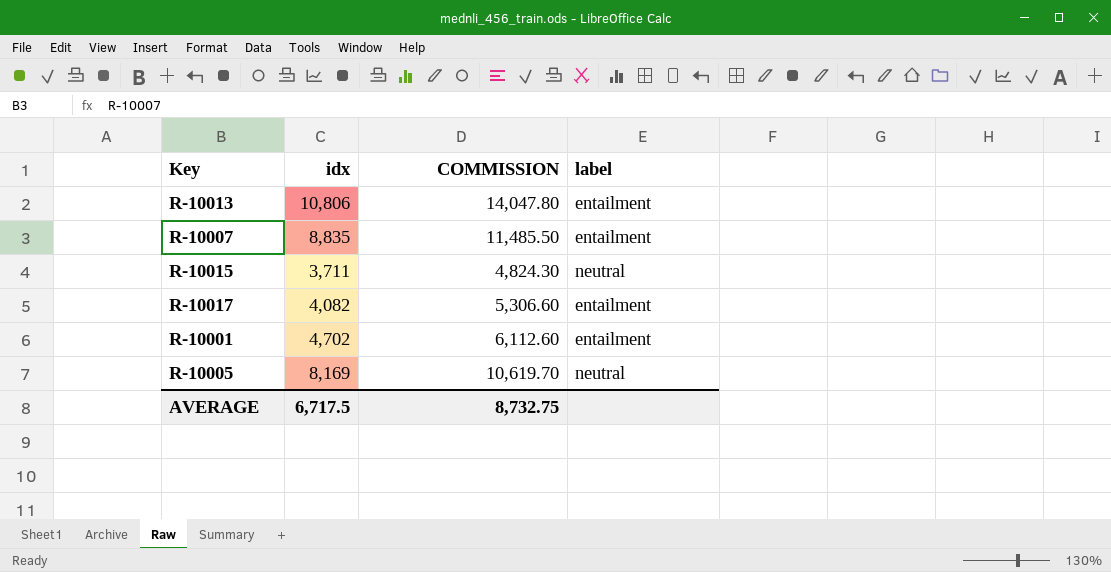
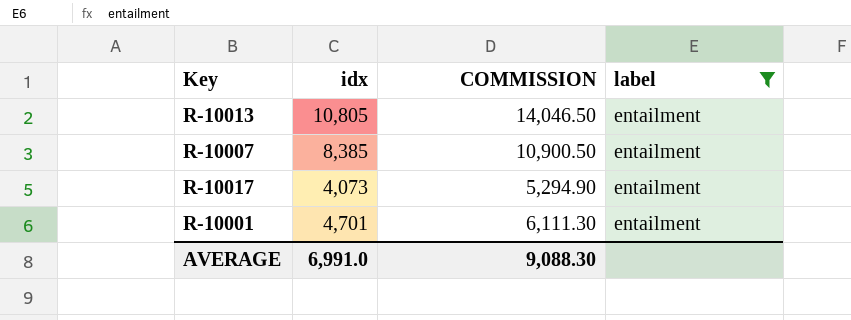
filter: none -> label = entailment
R-10013 | idx: 10,806 -> 10,805
R-10013 | COMMISSION: 14,047.80 -> 14,046.50
R-10007 | idx: 8,835 -> 8,385
R-10007 | COMMISSION: 11,485.50 -> 10,900.50
R-10017 | idx: 4,082 -> 4,073
R-10017 | COMMISSION: 5,306.60 -> 5,294.90
R-10001 | idx: 4,702 -> 4,701
R-10001 | COMMISSION: 6,112.60 -> 6,111.30
AVERAGE | idx: 6,717.5 -> 6,991.0
AVERAGE | COMMISSION: 8,732.75 -> 9,088.30

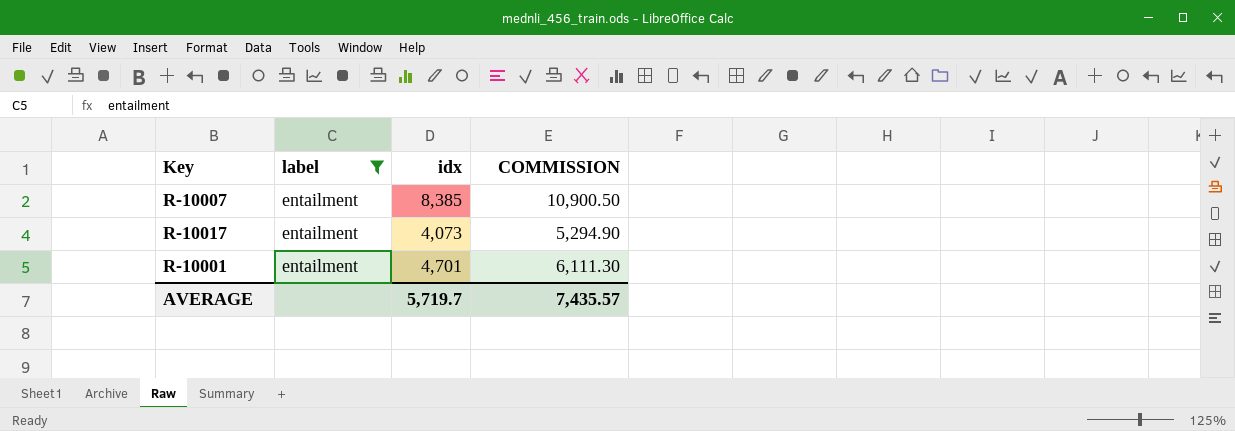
column label | position: 4 -> 2
row R-10013: 10,805 | 14,046.50 | entailment -> none
AVERAGE | idx: 6,991.0 -> 5,719.7
AVERAGE | COMMISSION: 9,088.30 -> 7,435.57

